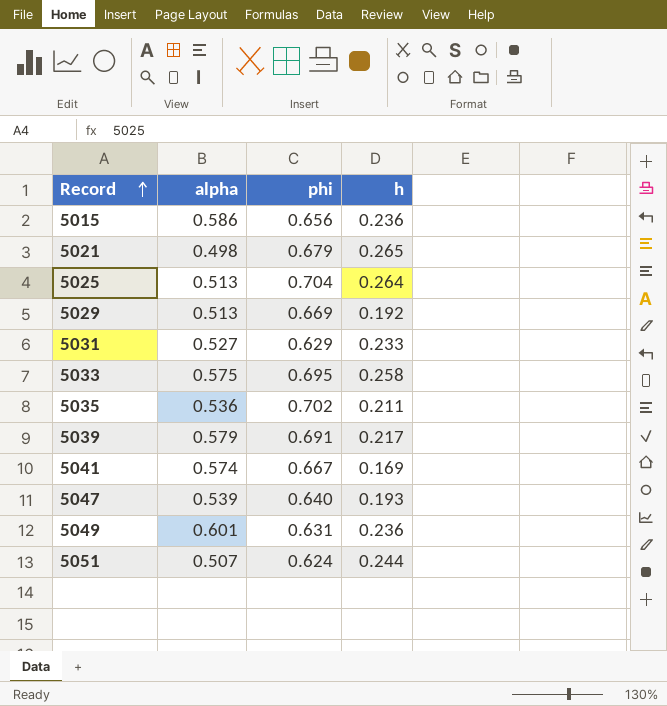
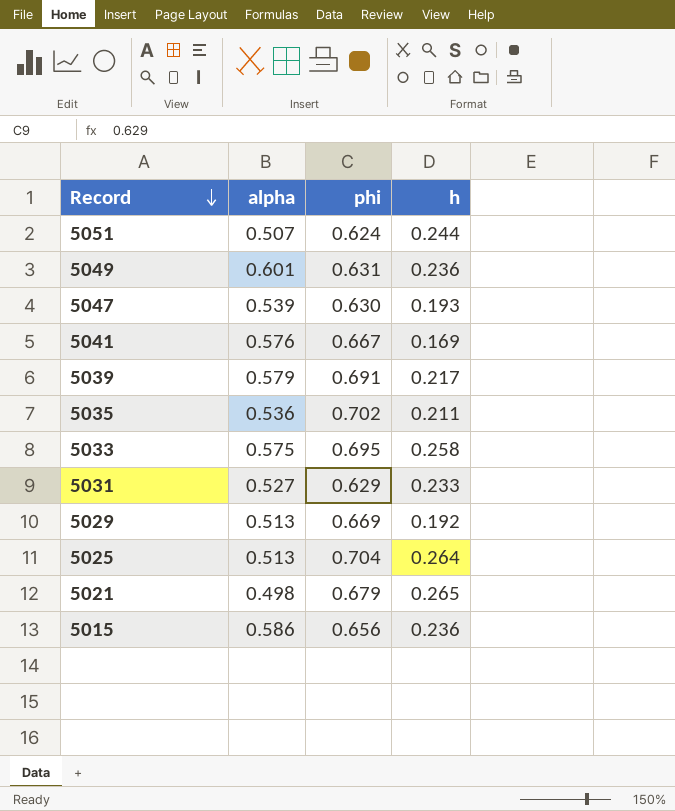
row order: Record ascending -> Record descending
5047 | phi: 0.640 -> 0.630
5041 | alpha: 0.574 -> 0.576

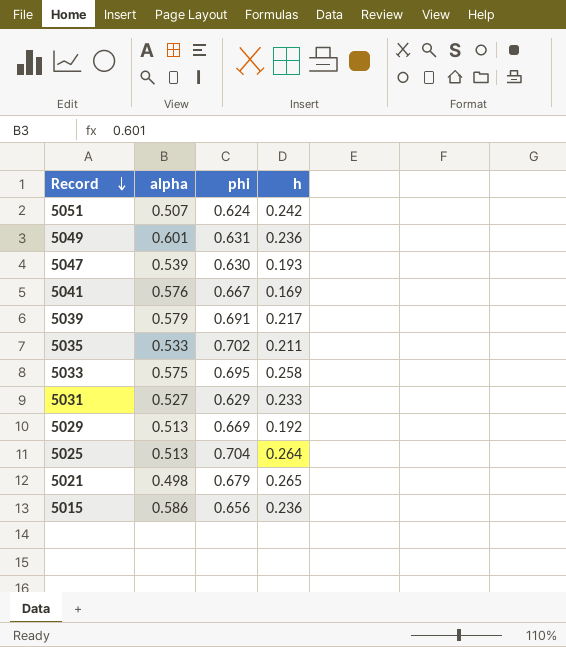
5051 | h: 0.244 -> 0.242
5035 | alpha: 0.536 -> 0.533

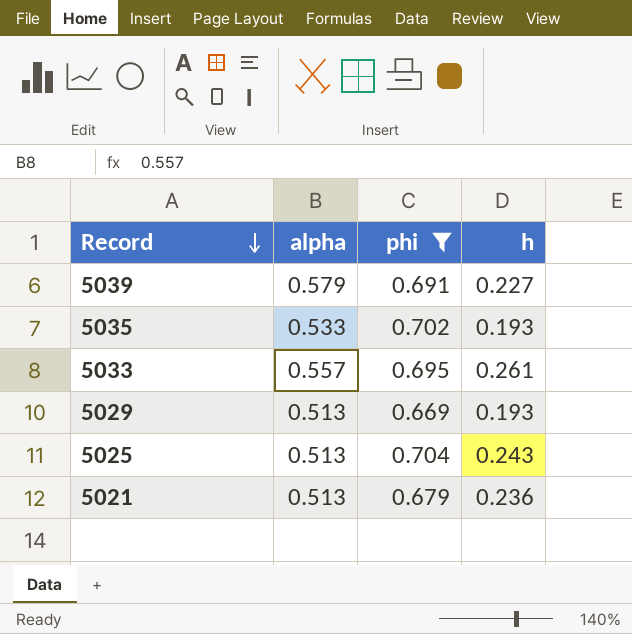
filter: none -> phi >= 0.669
5039 | h: 0.217 -> 0.227
5035 | h: 0.211 -> 0.193
5033 | alpha: 0.575 -> 0.557
5033 | h: 0.258 -> 0.261
5029 | h: 0.192 -> 0.193
5025 | h: 0.264 -> 0.243
5021 | alpha: 0.498 -> 0.513
5021 | h: 0.265 -> 0.236

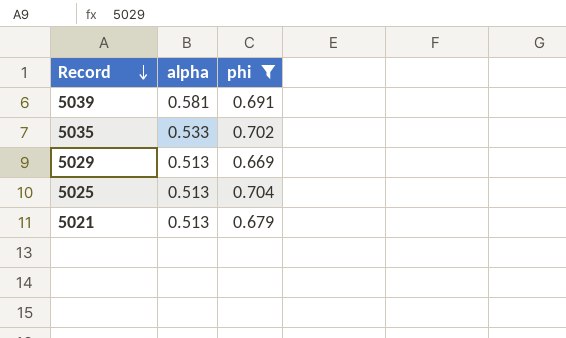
column h | position: 4 -> none
row 5033: 0.557 | 0.695 | 0.261 -> none
5039 | alpha: 0.579 -> 0.581

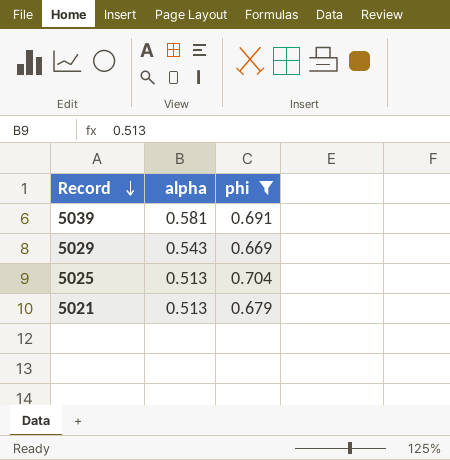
row 5035: 0.533 | 0.702 -> none
5029 | alpha: 0.513 -> 0.543

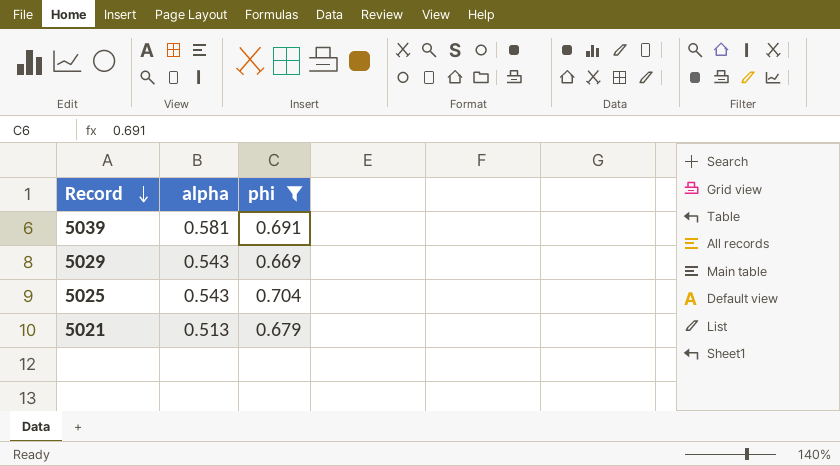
5025 | alpha: 0.513 -> 0.543

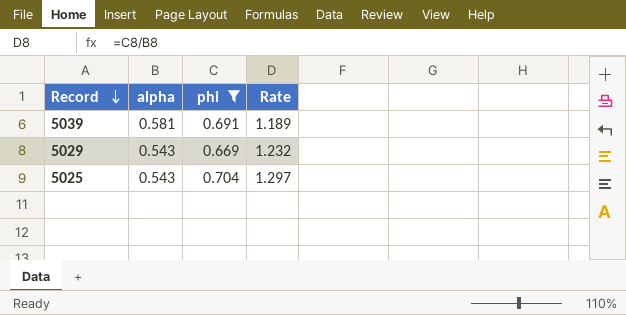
column Rate | formula: none -> [phi] / [alpha]
row 5021: 0.513 | 0.679 -> none

